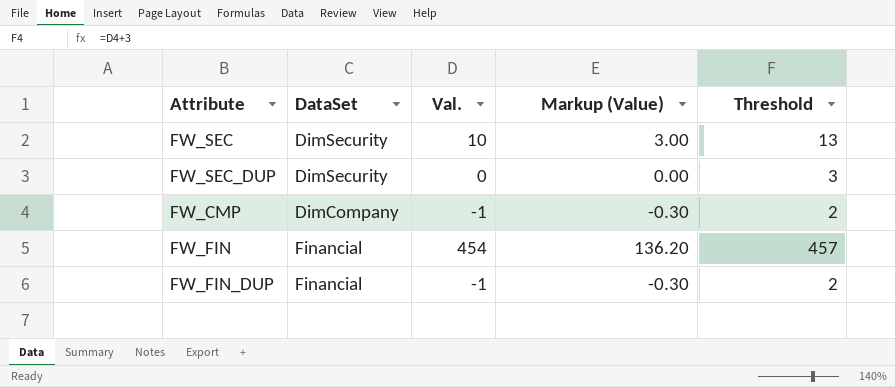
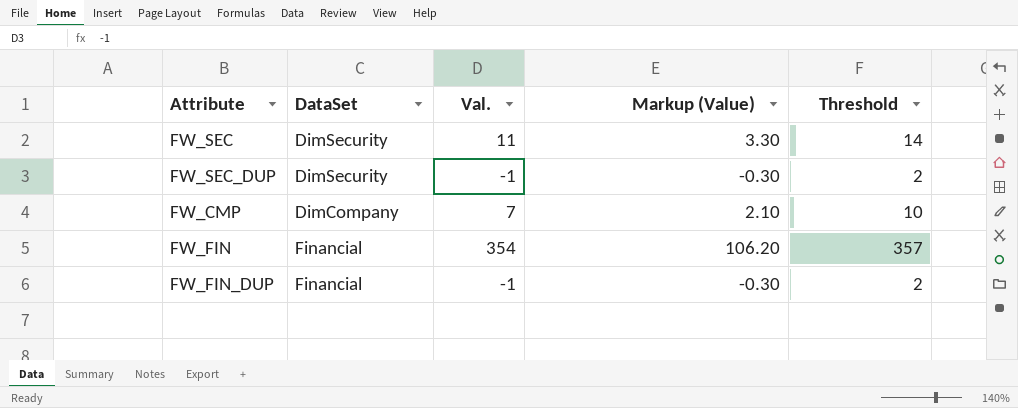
FW_SEC | Val.: 10 -> 11
FW_SEC | Markup (Value): 3.00 -> 3.30
FW_SEC | Threshold: 13 -> 14
FW_SEC_DUP | Val.: 0 -> -1
FW_SEC_DUP | Markup (Value): 0.00 -> -0.30
FW_SEC_DUP | Threshold: 3 -> 2
FW_CMP | Val.: -1 -> 7
FW_CMP | Markup (Value): -0.30 -> 2.10
FW_CMP | Threshold: 2 -> 10
FW_FIN | Val.: 454 -> 354
FW_FIN | Markup (Value): 136.20 -> 106.20
FW_FIN | Threshold: 457 -> 357

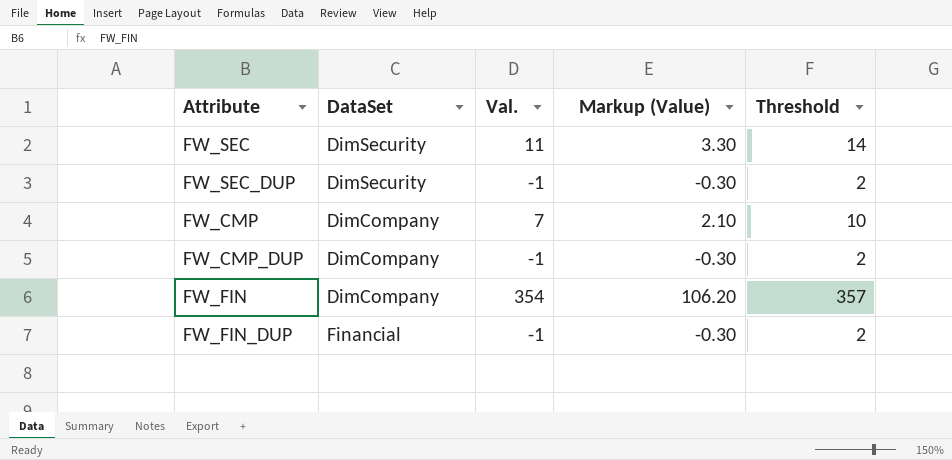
row FW_CMP_DUP: none -> DimCompany | -1 | -0.30 | 2
FW_FIN | DataSet: Financial -> DimCompany

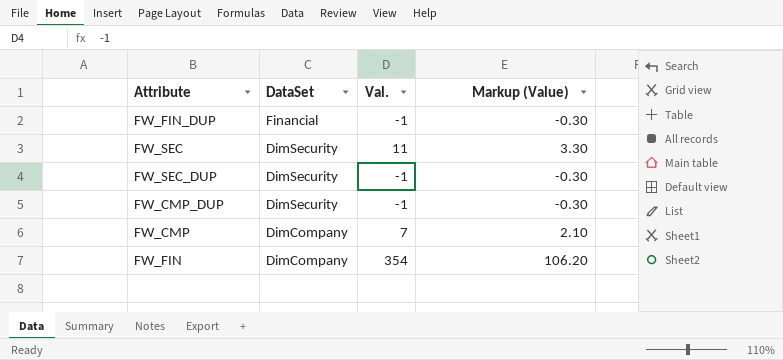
row order: none -> DataSet descending
column Threshold | formula: [Val.] + 3 -> none
FW_CMP_DUP | DataSet: DimCompany -> DimSecurity

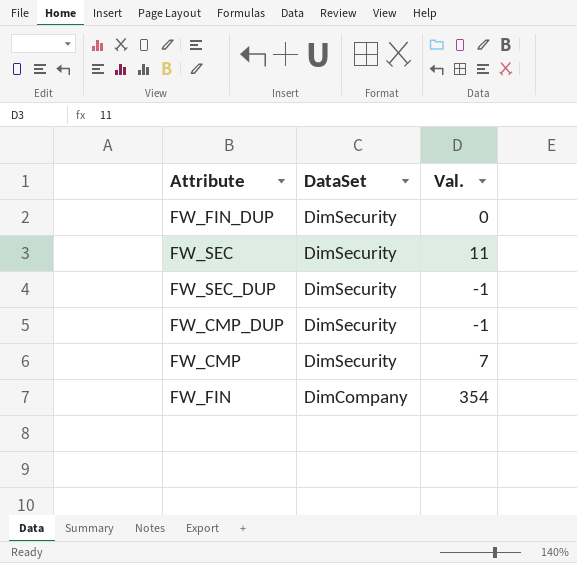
column Markup (Value) | formula: [Val.] * 0.3 -> none
FW_FIN_DUP | DataSet: Financial -> DimSecurity
FW_FIN_DUP | Val.: -1 -> 0
FW_CMP | DataSet: DimCompany -> DimSecurity

